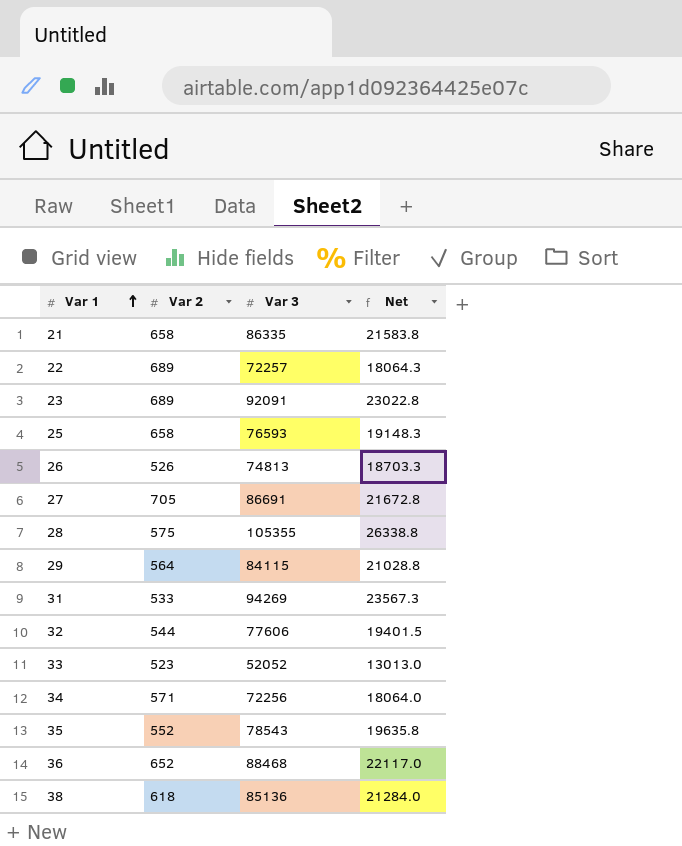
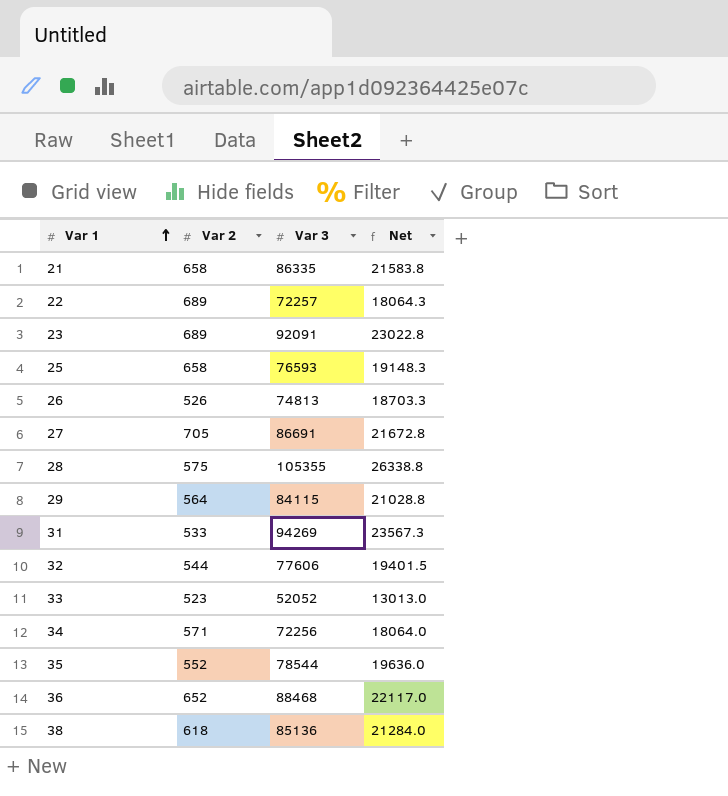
35 | Var 3: 78543 -> 78544
35 | Net: 19635.8 -> 19636.0

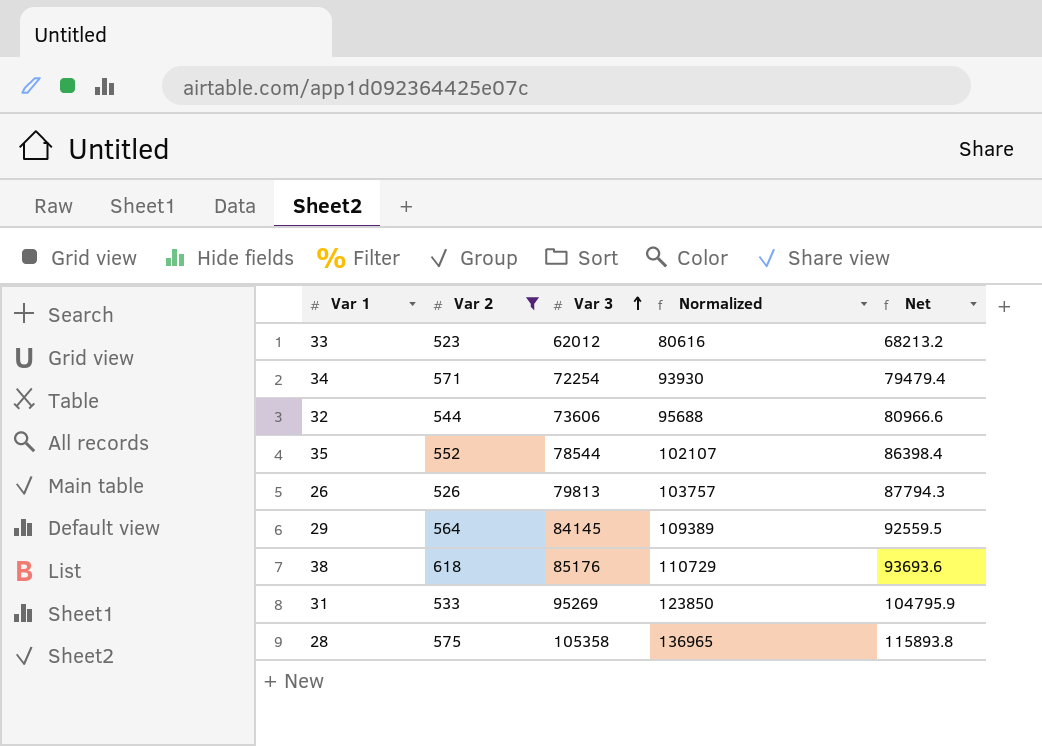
filter: none -> Var 2 <= 618
row order: Var 1 ascending -> Var 3 ascending
column Normalized | formula: none -> [Var 3] * 1.3
column Net | formula: [Var 3] * 0.25 -> [Var 3] * 1.1
33 | Var 3: 52052 -> 62012
34 | Var 3: 72256 -> 72254
32 | Var 3: 77606 -> 73606
26 | Var 3: 74813 -> 79813
29 | Var 3: 84115 -> 84145
38 | Var 3: 85136 -> 85176
31 | Var 3: 94269 -> 95269
28 | Var 3: 105355 -> 105358

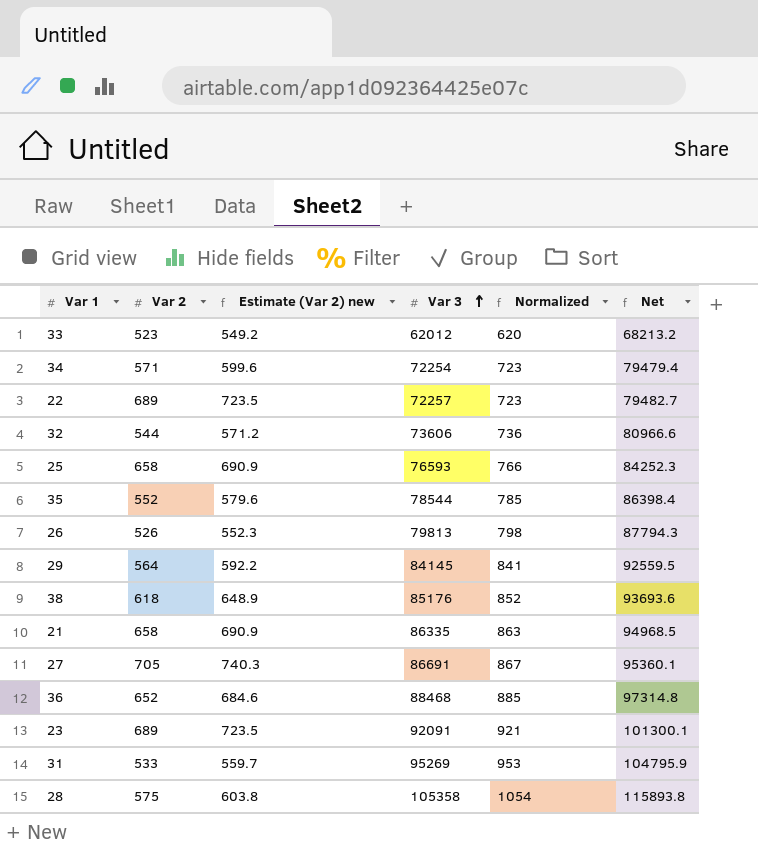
filter: Var 2 <= 618 -> none
column Estimate (Var 2) new | formula: none -> [Var 2] * 1.05
column Normalized | formula: [Var 3] * 1.3 -> [Var 3] * 0.01

